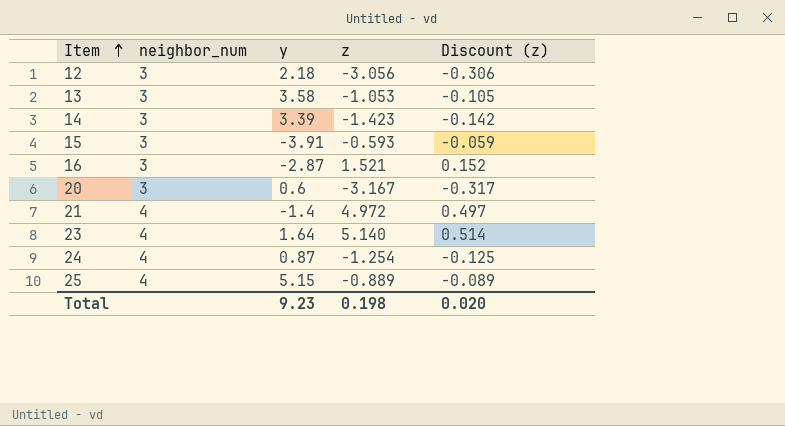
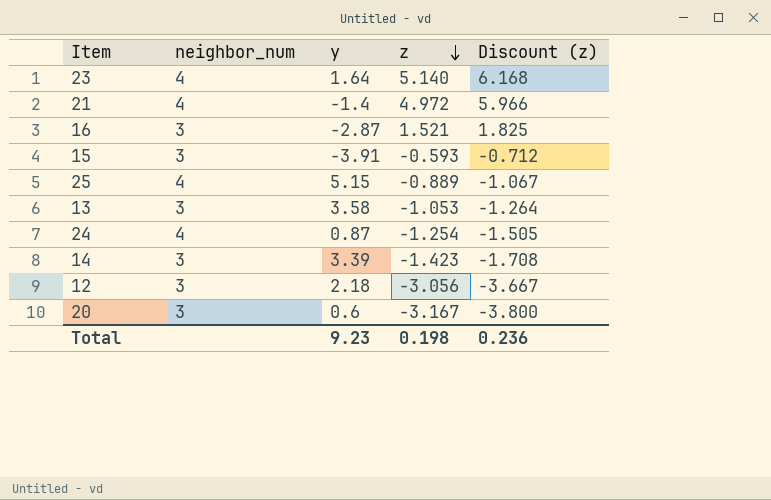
row order: Item ascending -> z descending
column Discount (z) | formula: [z] * 0.1 -> [z] * 1.2
Total | Discount (z): 0.020 -> 0.236

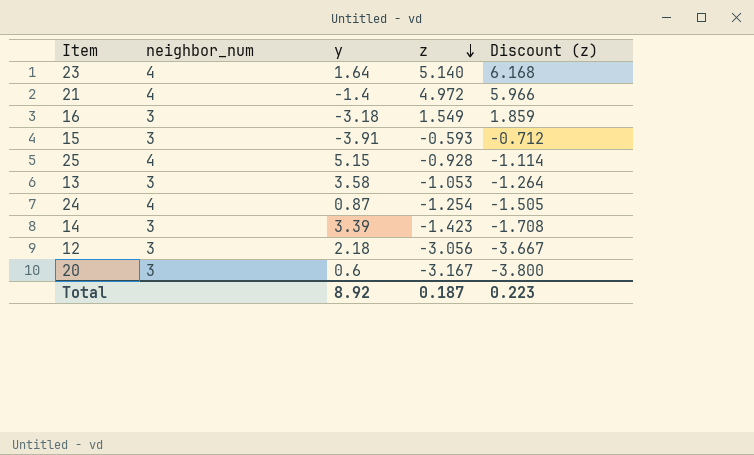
16 | y: -2.87 -> -3.18
16 | z: 1.521 -> 1.549
16 | Discount (z): 1.825 -> 1.859
25 | z: -0.889 -> -0.928
25 | Discount (z): -1.067 -> -1.114
Total | y: 9.23 -> 8.92
Total | z: 0.198 -> 0.187
Total | Discount (z): 0.236 -> 0.223

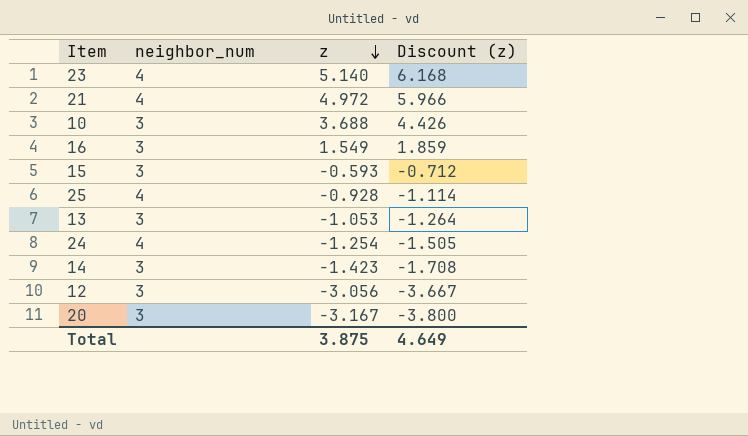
column y | position: 3 -> none
row 10: none -> 3 | 3.688 | 4.426
Total | z: 0.187 -> 3.875
Total | Discount (z): 0.223 -> 4.649

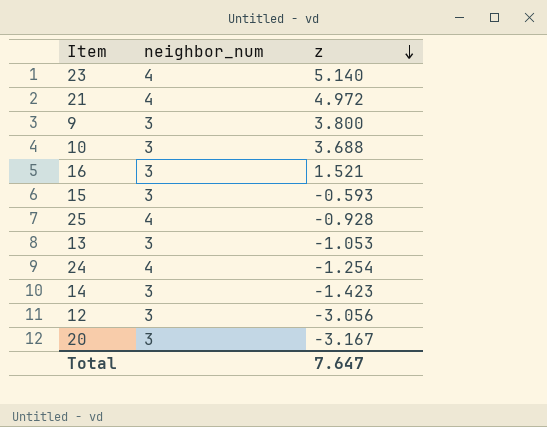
column Discount (z) | formula: [z] * 1.2 -> none
row 9: none -> 3 | 3.800
16 | z: 1.549 -> 1.521
Total | z: 3.875 -> 7.647

